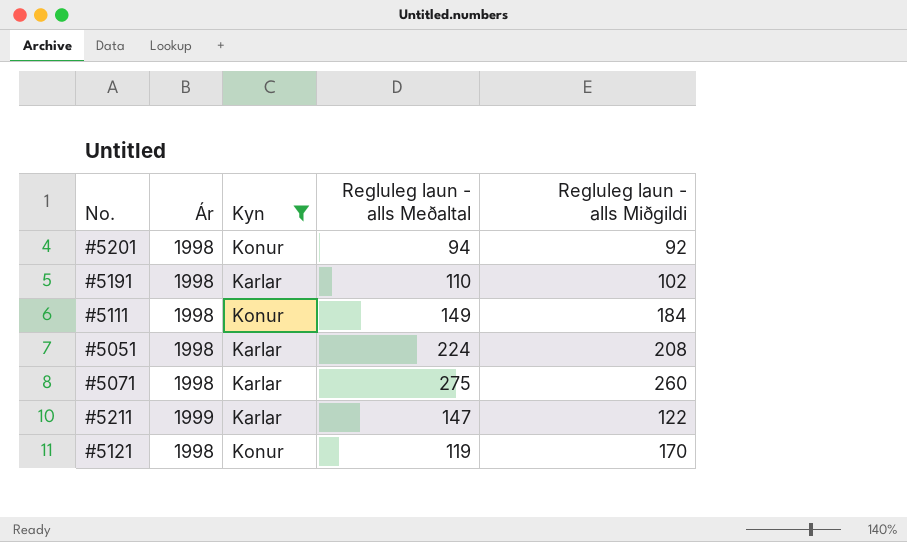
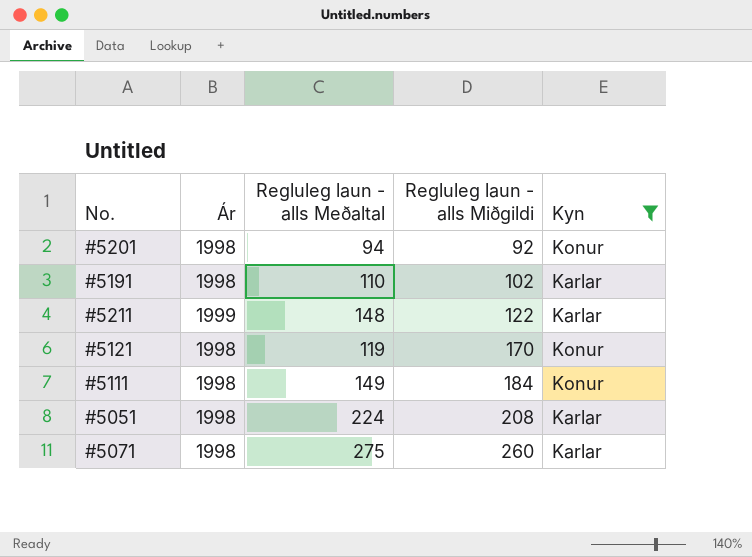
row order: none -> Regluleg laun - alls Miðgildi ascending
column Kyn | position: 3 -> 5
#5211 | Regluleg laun - alls Meðaltal: 147 -> 148

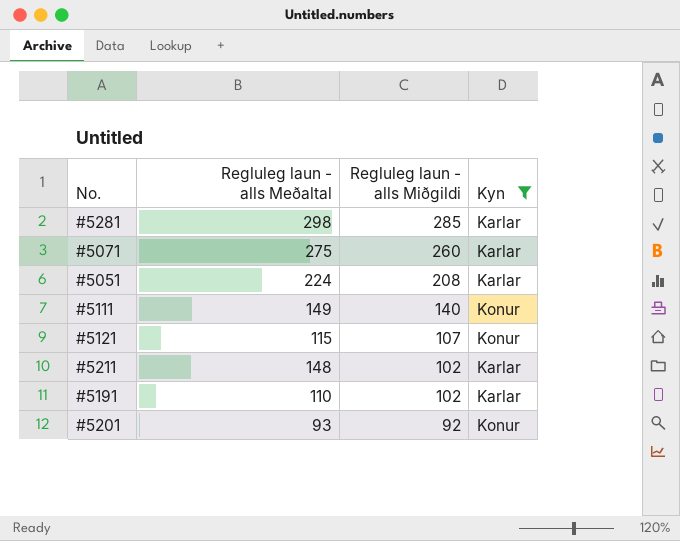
row order: Regluleg laun - alls Miðgildi ascending -> Regluleg laun - alls Miðgildi descending
column Ár | position: 2 -> none
row #5281: none -> 298 | 285 | Karlar
#5111 | Regluleg laun - alls Miðgildi: 184 -> 140
#5121 | Regluleg laun - alls Meðaltal: 119 -> 115
#5121 | Regluleg laun - alls Miðgildi: 170 -> 107
#5211 | Regluleg laun - alls Miðgildi: 122 -> 102
#5201 | Regluleg laun - alls Meðaltal: 94 -> 93

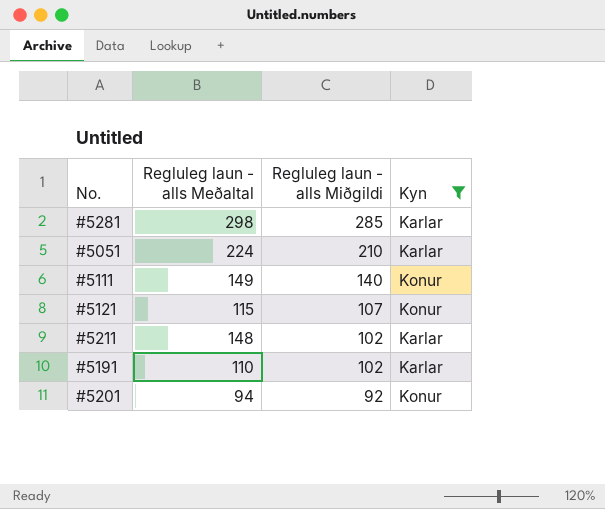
row #5071: 275 | 260 | Karlar -> none
#5051 | Regluleg laun - alls Miðgildi: 208 -> 210
#5201 | Regluleg laun - alls Meðaltal: 93 -> 94

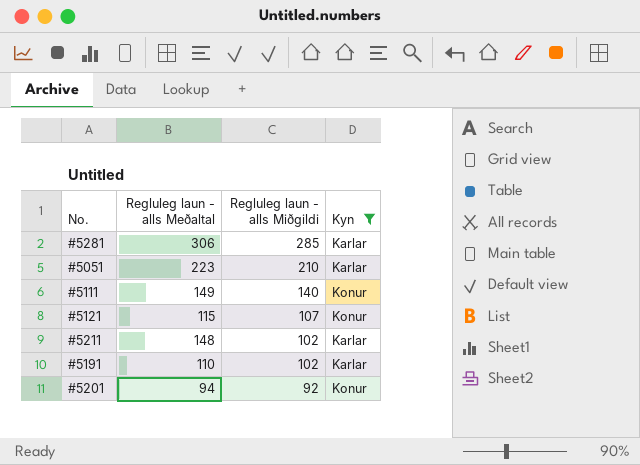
#5281 | Regluleg laun - alls Meðaltal: 298 -> 306
#5051 | Regluleg laun - alls Meðaltal: 224 -> 223

